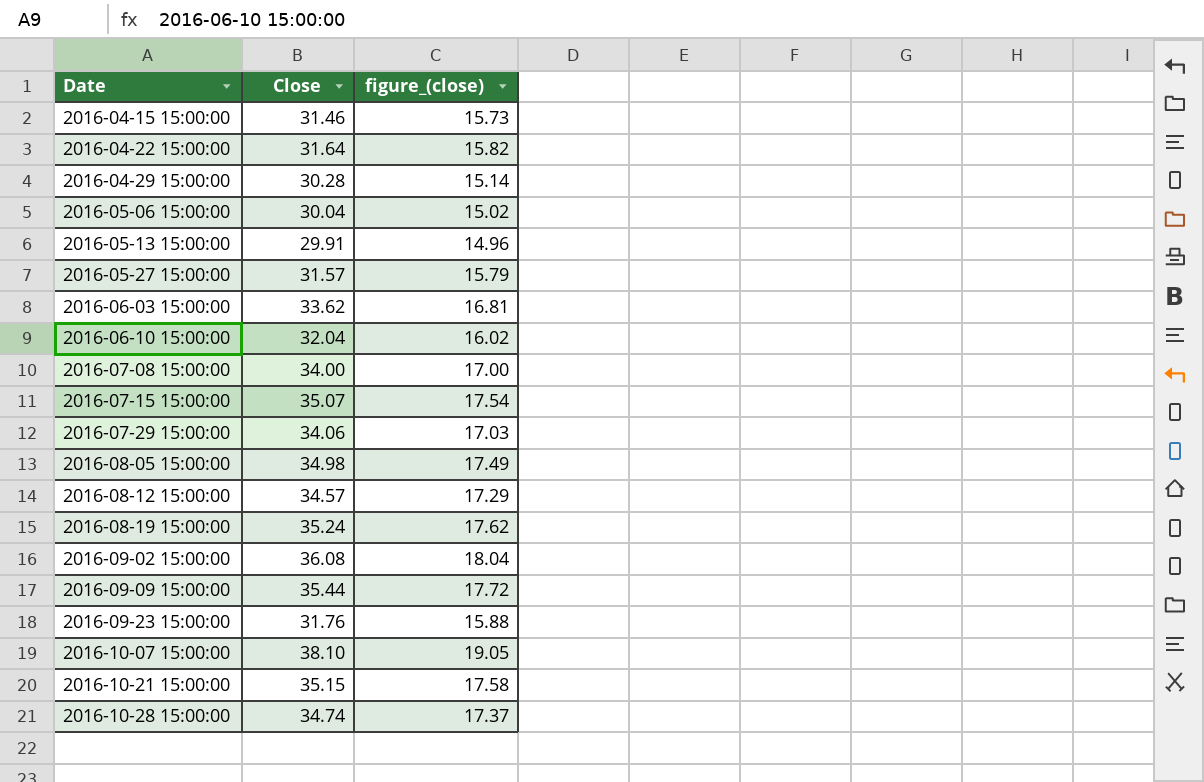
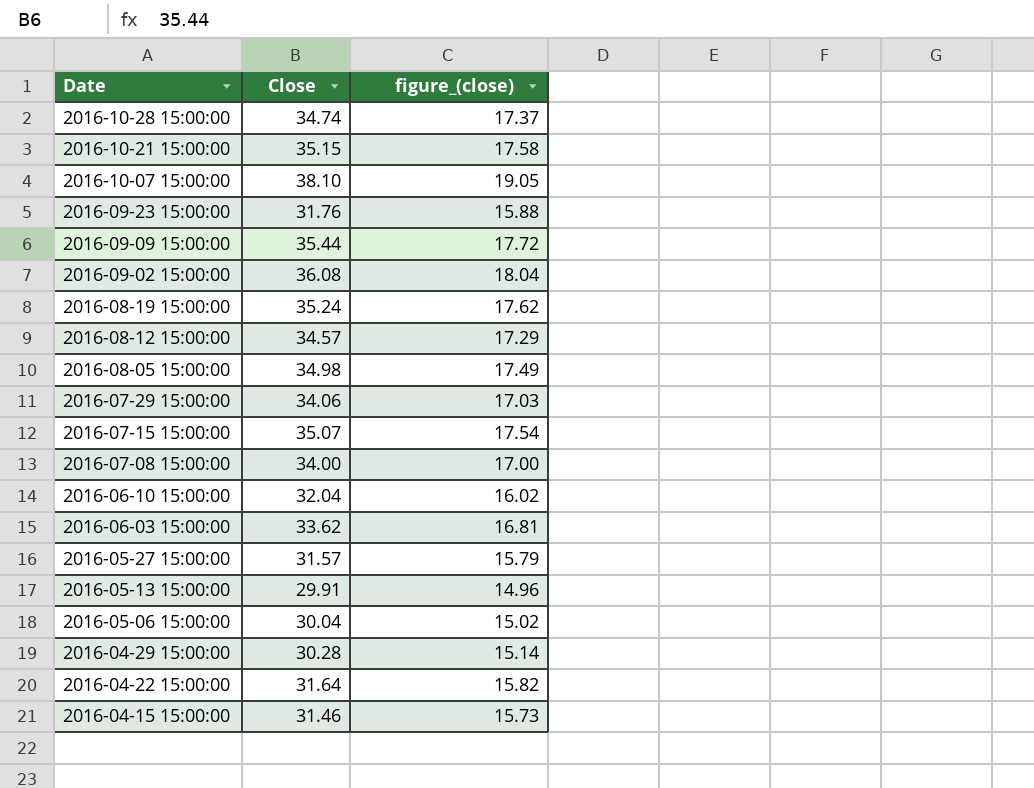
row order: Date ascending -> Date descending

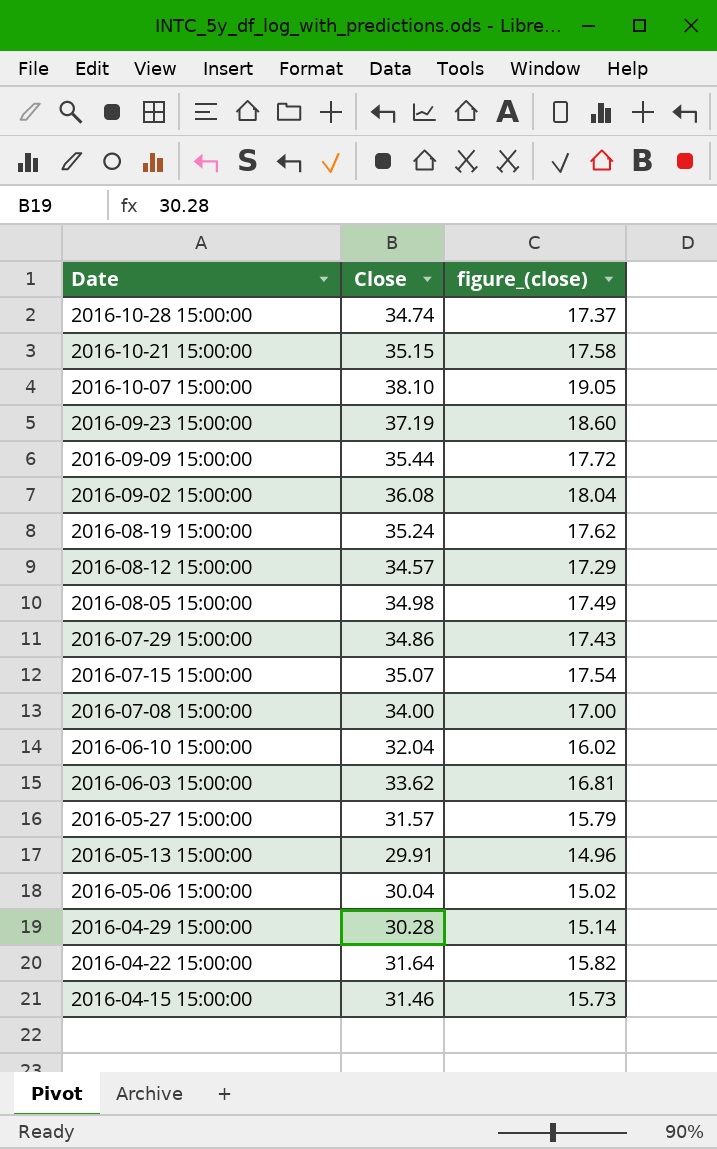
2016-09-23 15:00:00 | Close: 31.76 -> 37.19
2016-09-23 15:00:00 | figure_(close): 15.88 -> 18.60
2016-07-29 15:00:00 | Close: 34.06 -> 34.86
2016-07-29 15:00:00 | figure_(close): 17.03 -> 17.43

